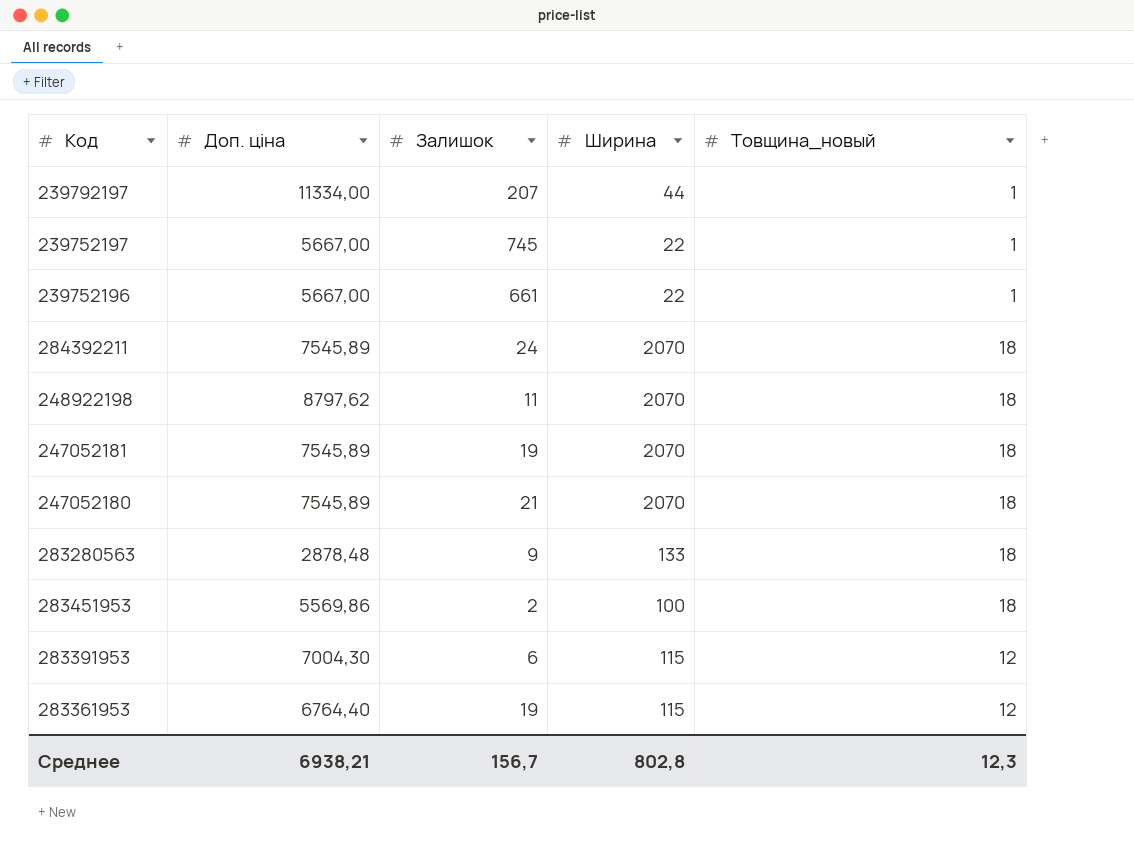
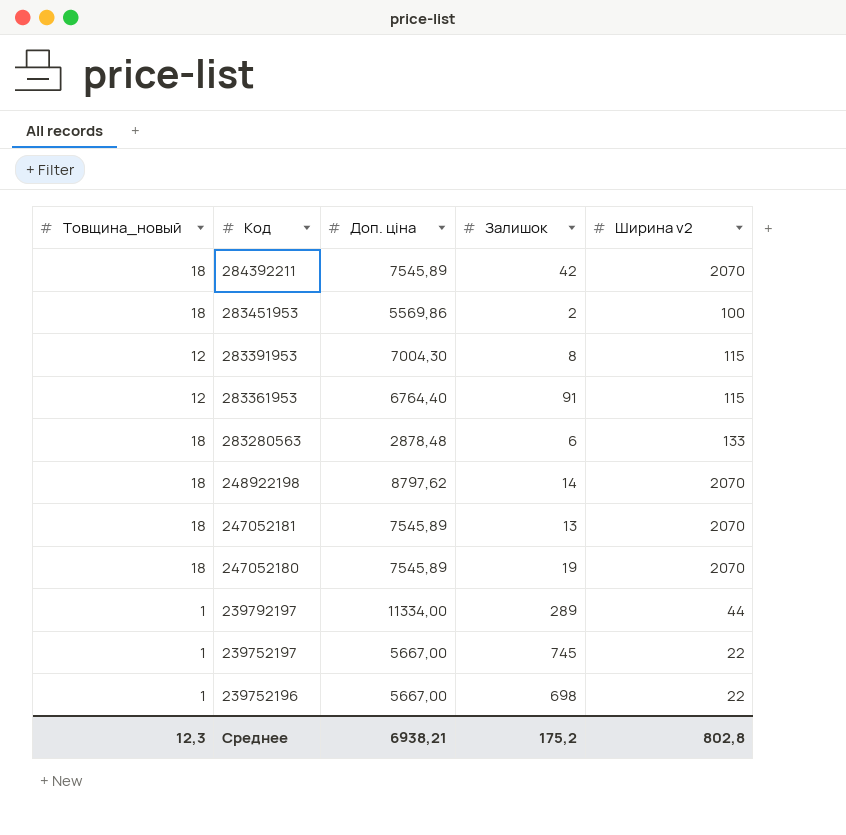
row order: none -> Код descending
column Товщина_новый | position: 5 -> 1
column name: Ширина -> Ширина v2
284392211 | Залишок: 24 -> 42
283391953 | Залишок: 6 -> 8
283361953 | Залишок: 19 -> 91
283280563 | Залишок: 9 -> 6
248922198 | Залишок: 11 -> 14
247052181 | Залишок: 19 -> 13
247052180 | Залишок: 21 -> 19
239792197 | Залишок: 207 -> 289
239752196 | Залишок: 661 -> 698
Среднее | Залишок: 156,7 -> 175,2

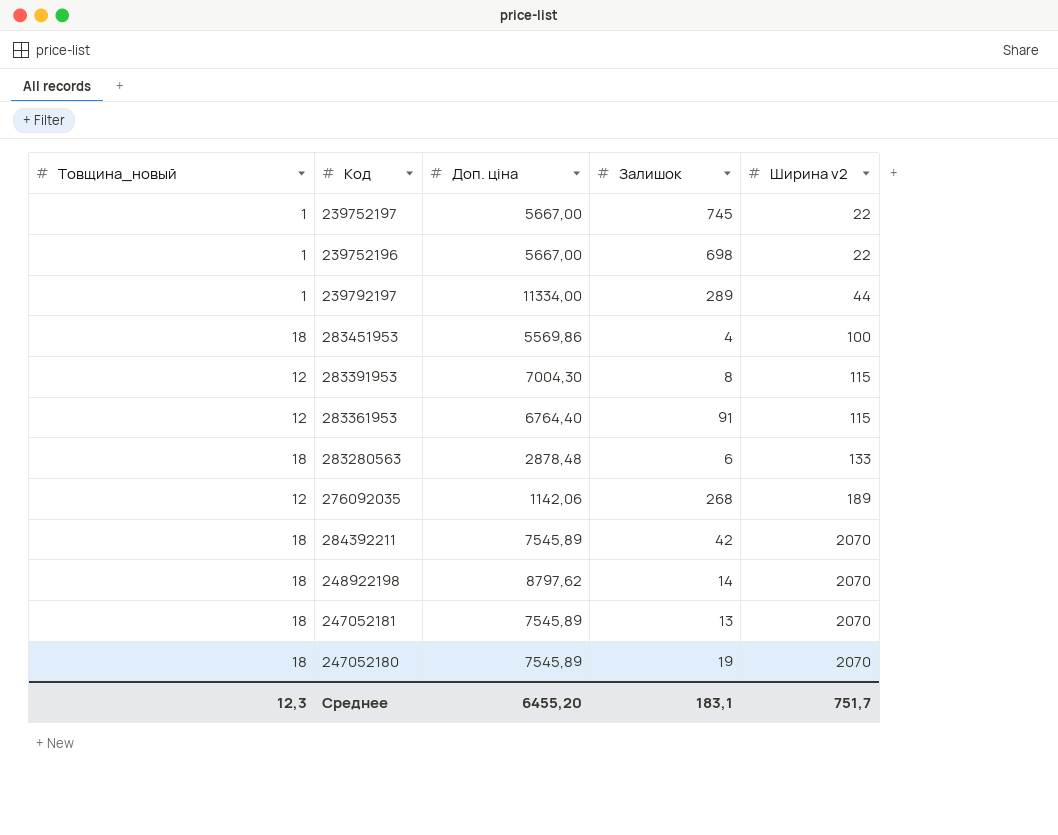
row order: Код descending -> Ширина v2 ascending
283451953 | Залишок: 2 -> 4
row 276092035: none -> 12 | 1142,06 | 268 | 189
Среднее | Доп. ціна: 6938,21 -> 6455,20
Среднее | Залишок: 175,2 -> 183,1
Среднее | Ширина v2: 802,8 -> 751,7

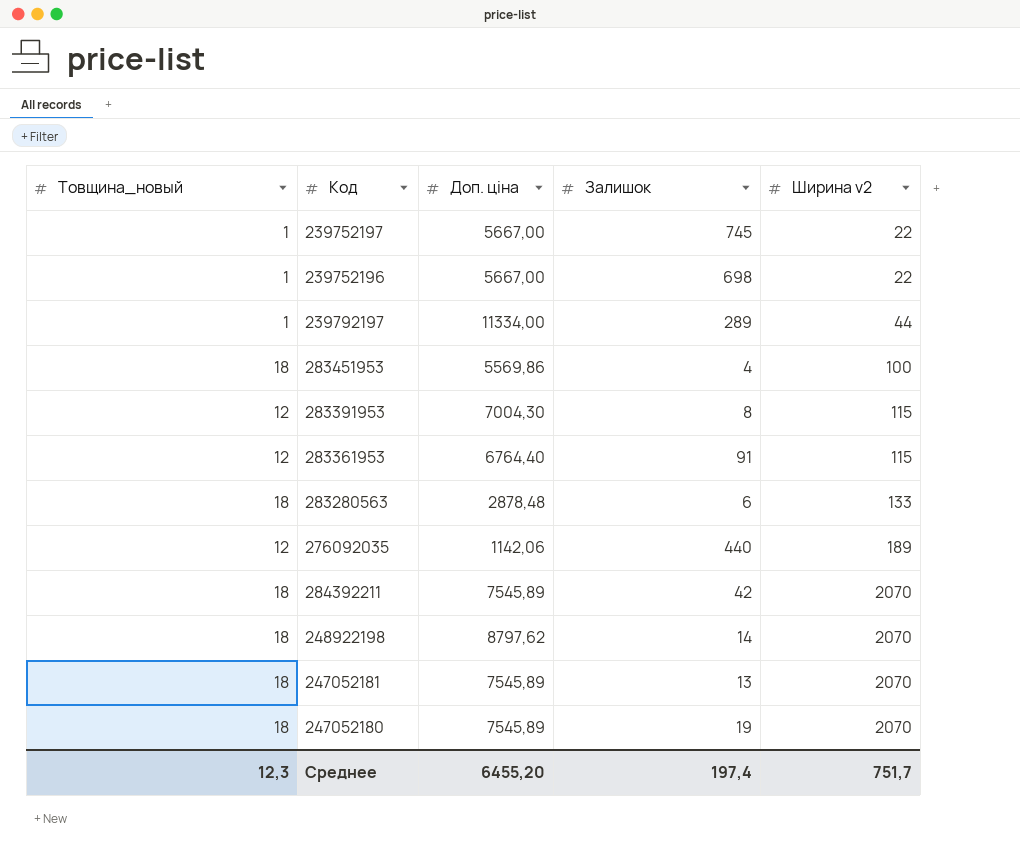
276092035 | Залишок: 268 -> 440
Среднее | Залишок: 183,1 -> 197,4

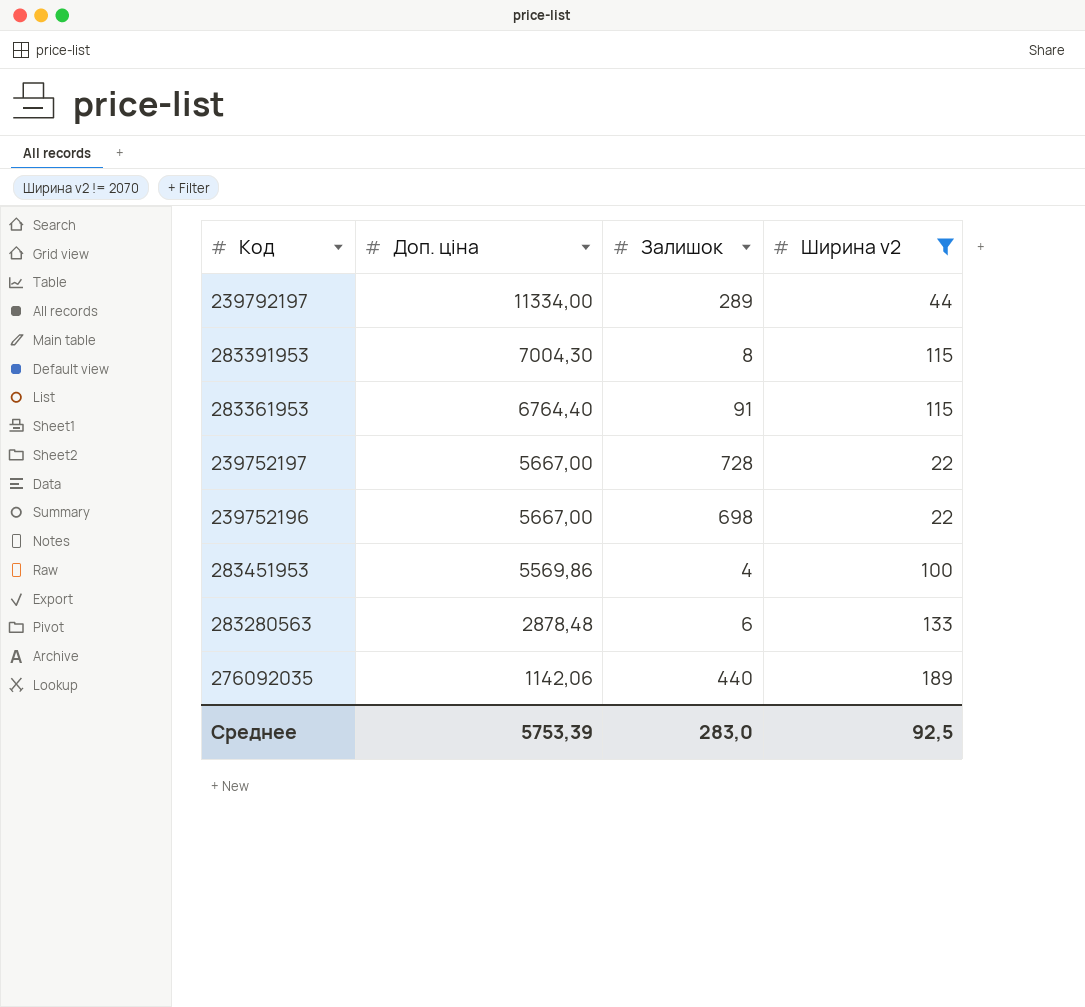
filter: none -> Ширина v2 != 2070
row order: Ширина v2 ascending -> Доп. ціна descending
column Товщина_новый | position: 1 -> none
239752197 | Залишок: 745 -> 728
Среднее | Доп. ціна: 6455,20 -> 5753,39
Среднее | Залишок: 197,4 -> 283,0
Среднее | Ширина v2: 751,7 -> 92,5

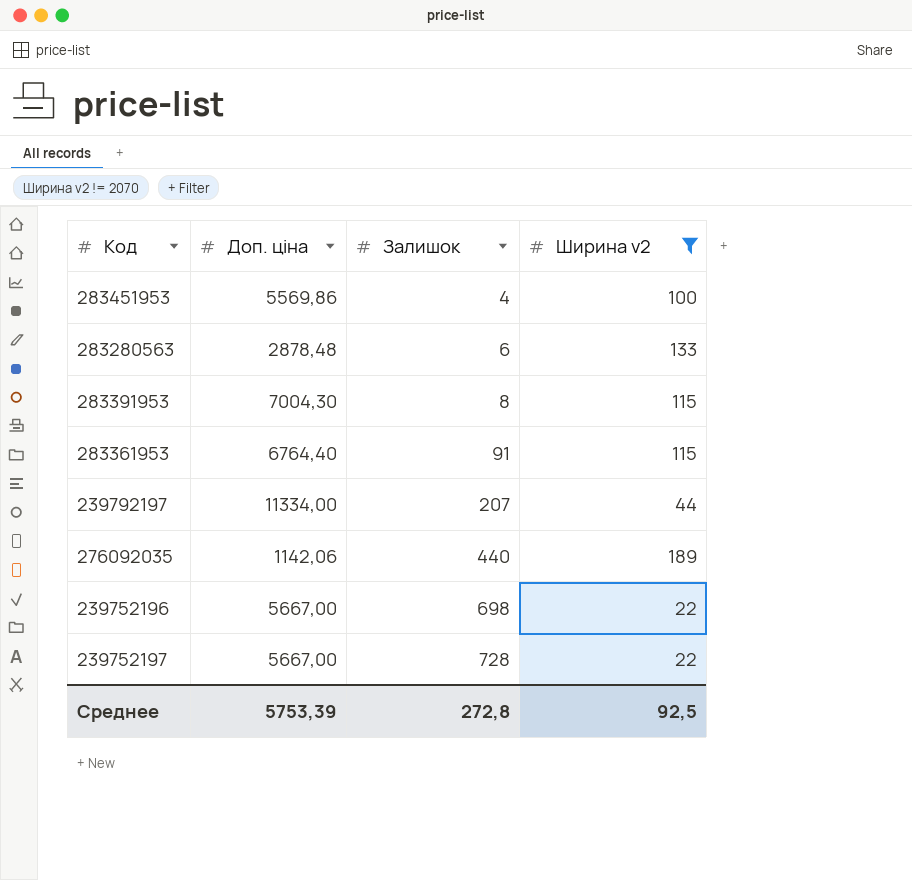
row order: Доп. ціна descending -> Залишок ascending
239792197 | Залишок: 289 -> 207
Среднее | Залишок: 283,0 -> 272,8

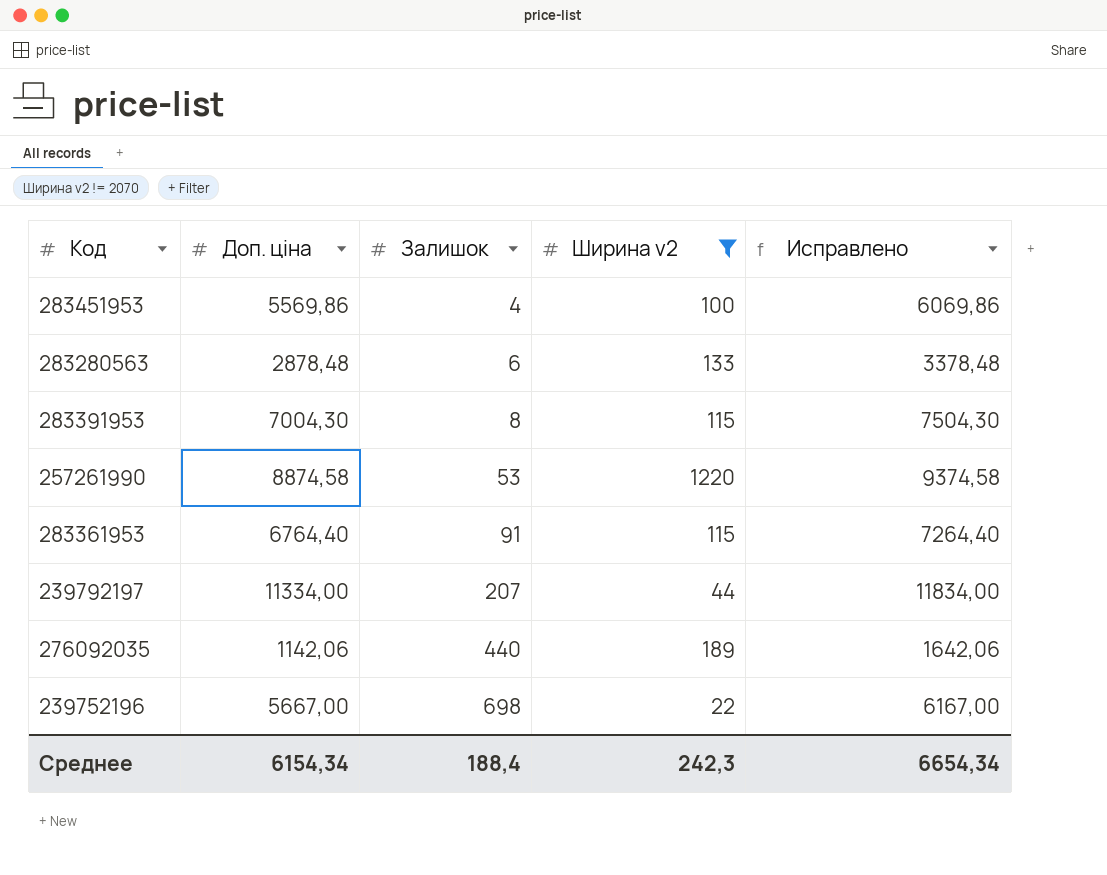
column Исправлено | formula: none -> [Доп. ціна] + 500
row 239752197: 5667,00 | 728 | 22 -> none
row 257261990: none -> 8874,58 | 53 | 1220 | 9374,58
Среднее | Доп. ціна: 5753,39 -> 6154,34
Среднее | Залишок: 272,8 -> 188,4
Среднее | Ширина v2: 92,5 -> 242,3

